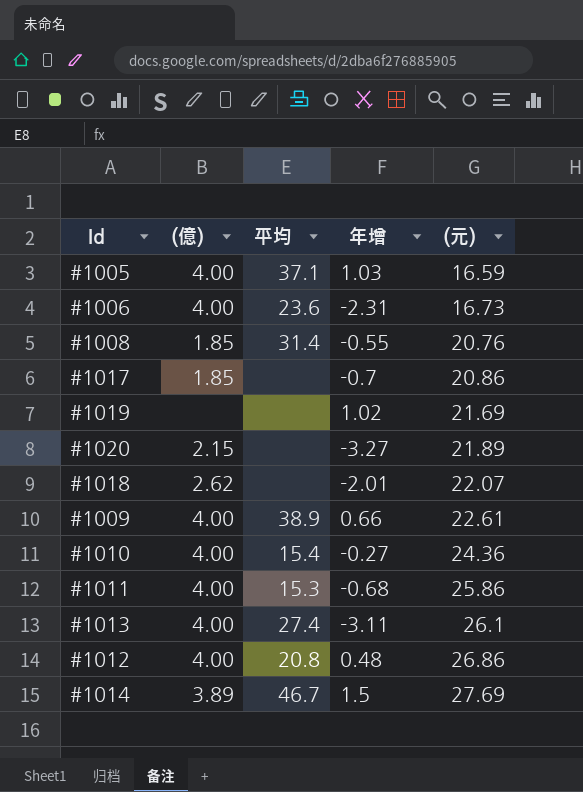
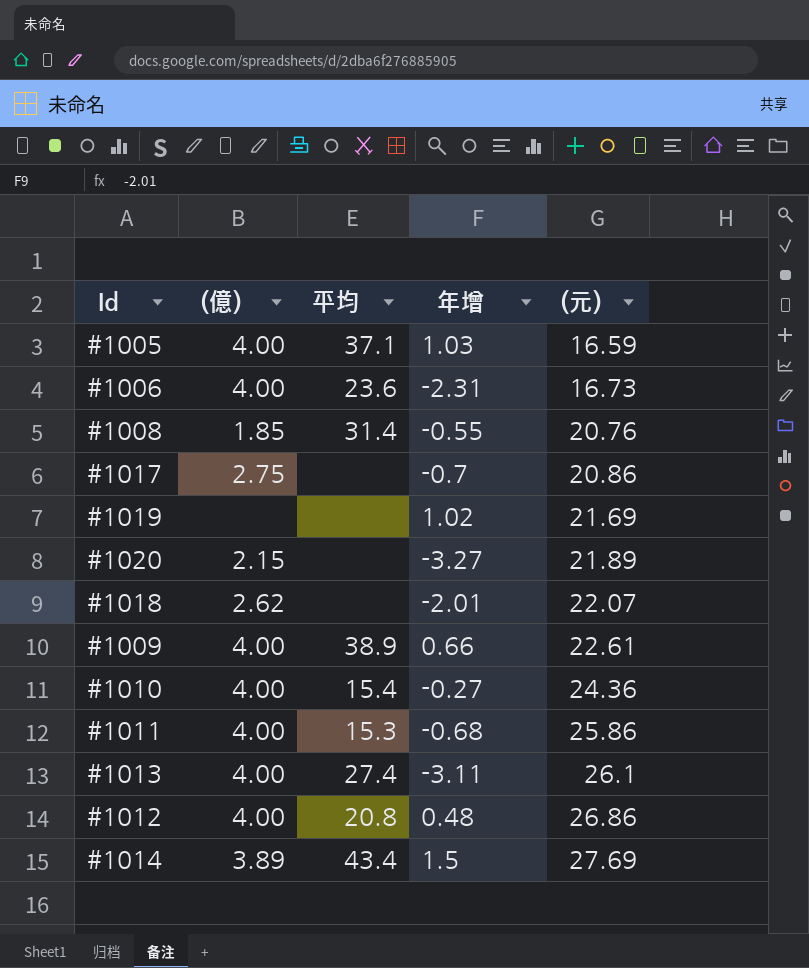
#1017 | (億): 1.85 -> 2.75
#1014 | 平均: 46.7 -> 43.4

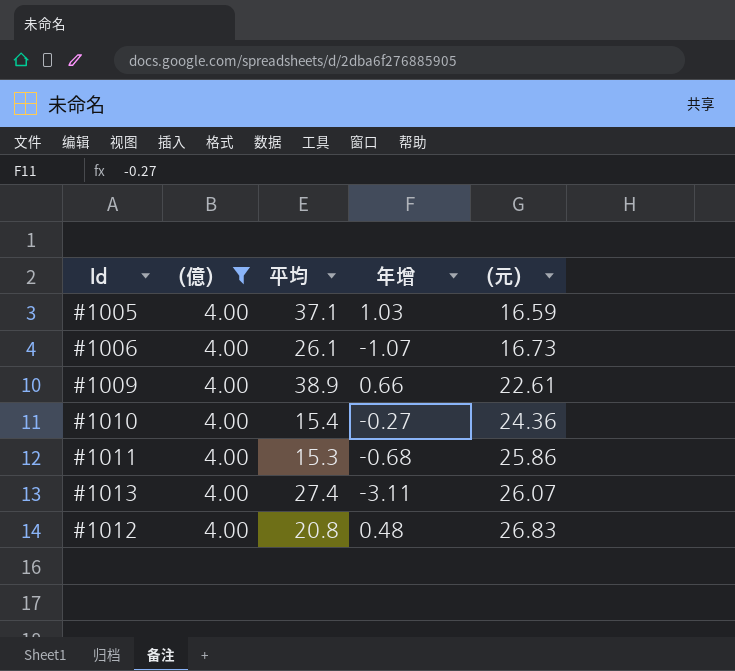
filter: none -> (億) = 4.00
#1006 | 平均: 23.6 -> 26.1
#1006 | 年增: -2.31 -> -1.07
#1013 | (元): 26.1 -> 26.07
#1012 | (元): 26.86 -> 26.83

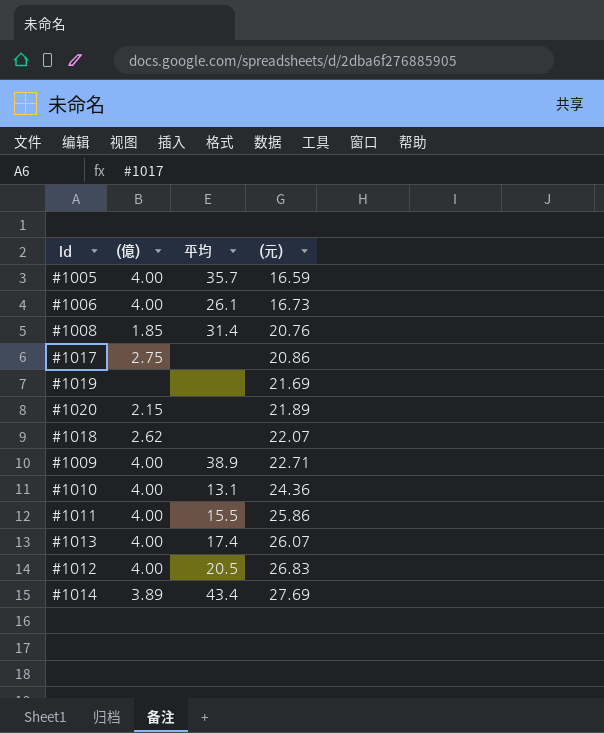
filter: (億) = 4.00 -> none
column 年增 | position: 4 -> none
#1005 | 平均: 37.1 -> 35.7
#1009 | (元): 22.61 -> 22.71
#1010 | 平均: 15.4 -> 13.1
#1011 | 平均: 15.3 -> 15.5
#1013 | 平均: 27.4 -> 17.4
#1012 | 平均: 20.8 -> 20.5

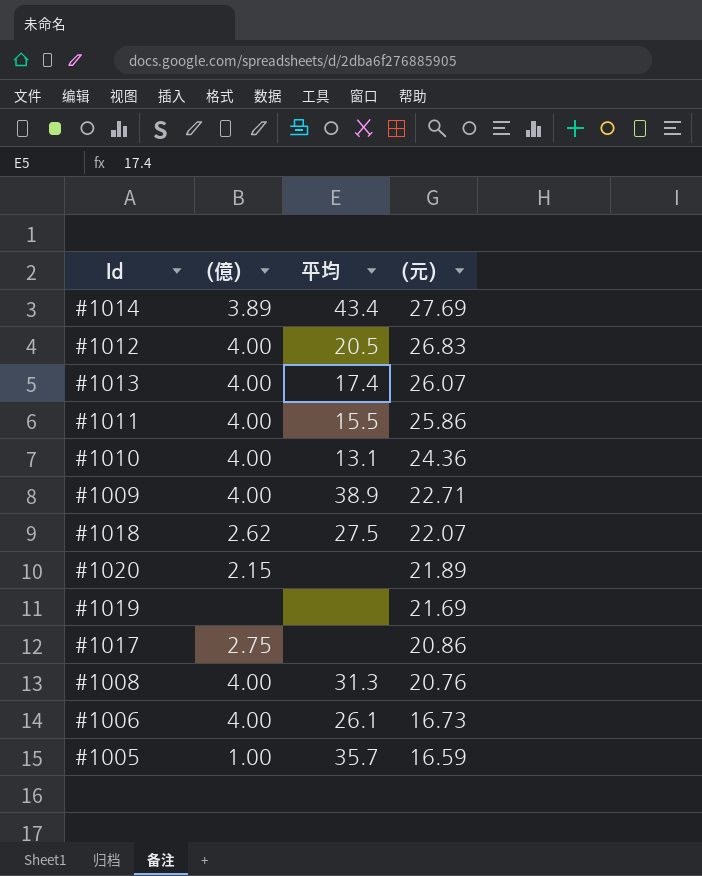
row order: (元) ascending -> (元) descending
#1018 | 平均: none -> 27.5
#1008 | (億): 1.85 -> 4.00
#1008 | 平均: 31.4 -> 31.3
#1005 | (億): 4.00 -> 1.00

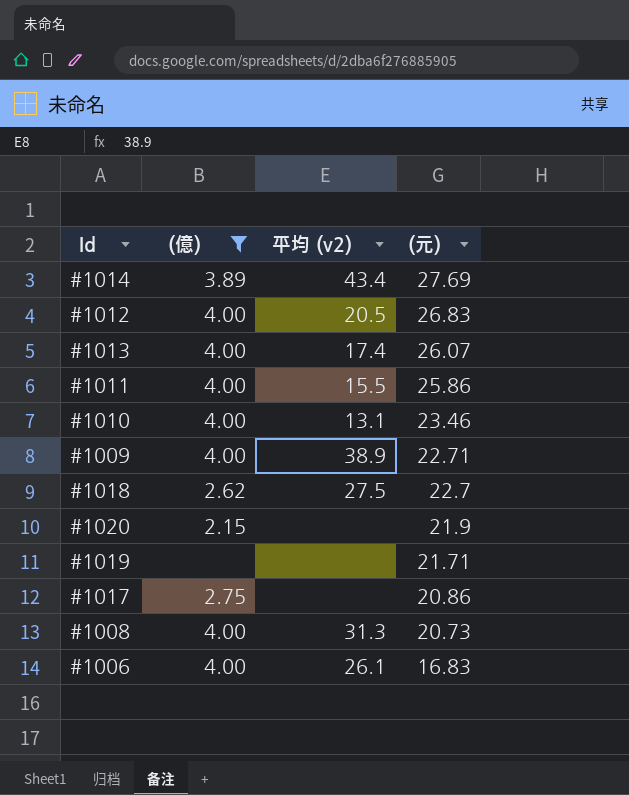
filter: none -> (億) != 1.00
column name: 平均 -> 平均 (v2)
#1010 | (元): 24.36 -> 23.46
#1018 | (元): 22.07 -> 22.7
#1020 | (元): 21.89 -> 21.9
#1019 | (元): 21.69 -> 21.71
#1008 | (元): 20.76 -> 20.73
#1006 | (元): 16.73 -> 16.83

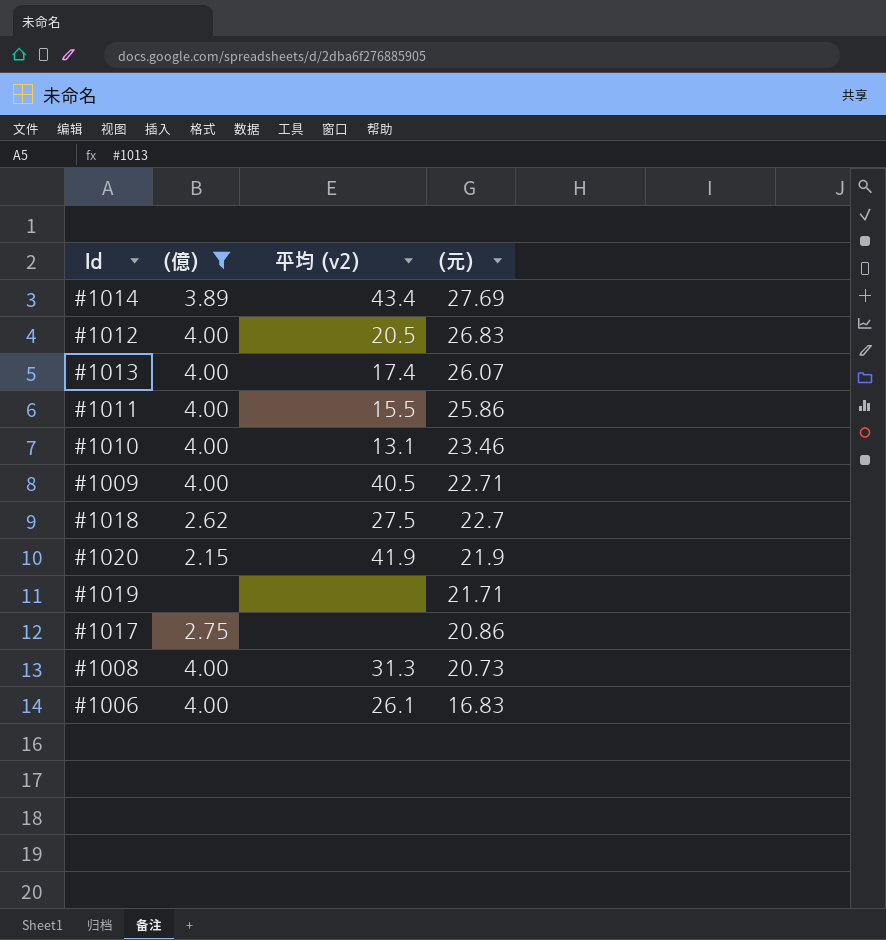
#1009 | 平均 (v2): 38.9 -> 40.5
#1020 | 平均 (v2): none -> 41.9

